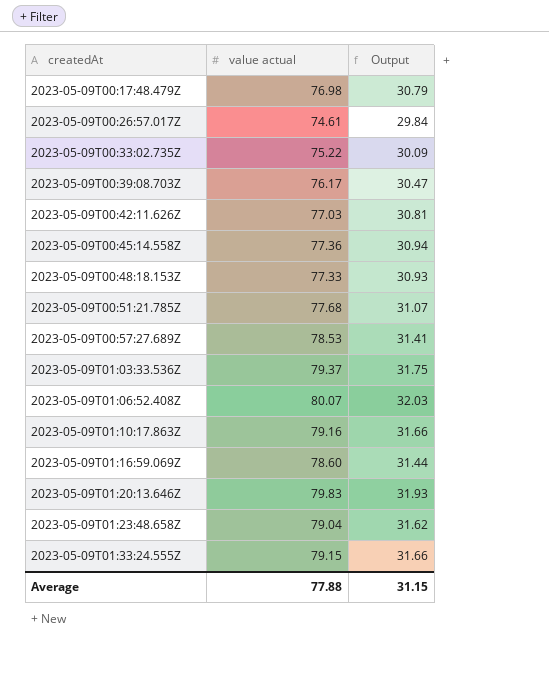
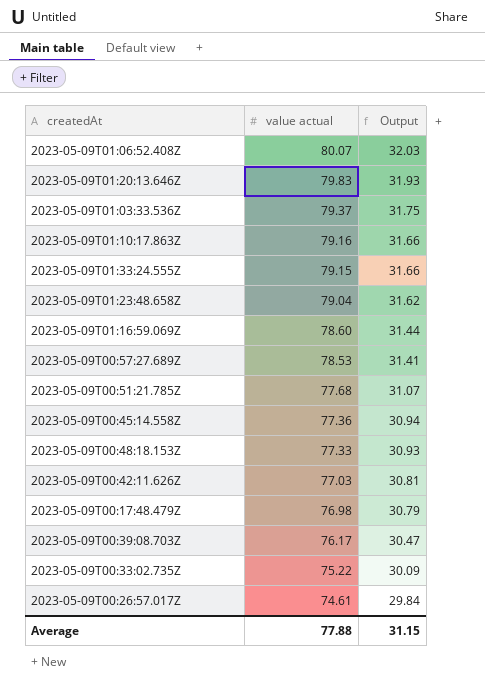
row order: createdAt ascending -> value actual descending

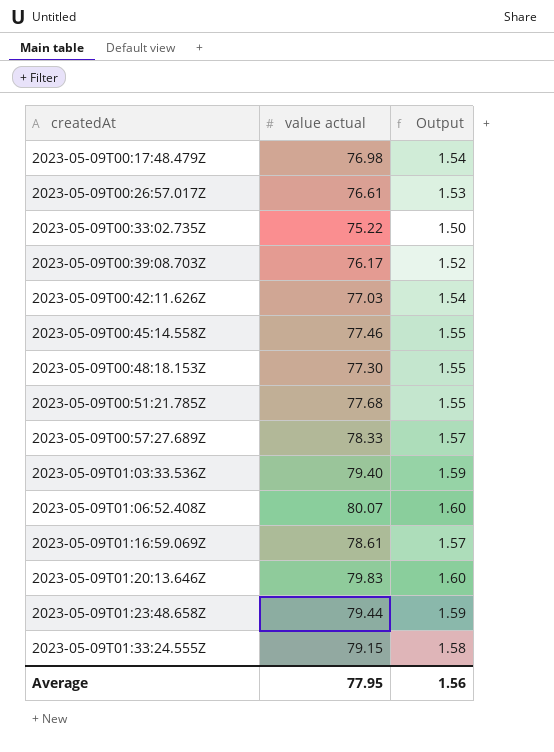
row order: value actual descending -> createdAt ascending
column Output | formula: [value actual] * 0.4 -> [value actual] * 0.02
row 2023-05-09T01:10:17.863Z: 79.16 | 31.66 -> none
2023-05-09T00:26:57.017Z | value actual: 74.61 -> 76.61
2023-05-09T00:45:14.558Z | value actual: 77.36 -> 77.46
2023-05-09T00:48:18.153Z | value actual: 77.33 -> 77.30
2023-05-09T00:57:27.689Z | value actual: 78.53 -> 78.33
2023-05-09T01:03:33.536Z | value actual: 79.37 -> 79.40
2023-05-09T01:16:59.069Z | value actual: 78.60 -> 78.61
2023-05-09T01:23:48.658Z | value actual: 79.04 -> 79.44
Average | value actual: 77.88 -> 77.95
Average | Output: 31.15 -> 1.56

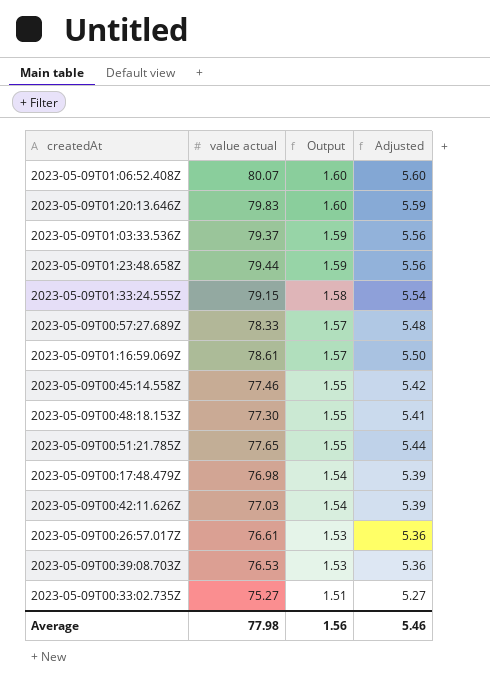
row order: createdAt ascending -> Output descending
column Adjusted | formula: none -> [value actual] * 0.07
2023-05-09T01:03:33.536Z | value actual: 79.40 -> 79.37
2023-05-09T00:51:21.785Z | value actual: 77.68 -> 77.65
2023-05-09T00:39:08.703Z | value actual: 76.17 -> 76.53
2023-05-09T00:39:08.703Z | Output: 1.52 -> 1.53
2023-05-09T00:33:02.735Z | value actual: 75.22 -> 75.27
2023-05-09T00:33:02.735Z | Output: 1.50 -> 1.51
Average | value actual: 77.95 -> 77.98

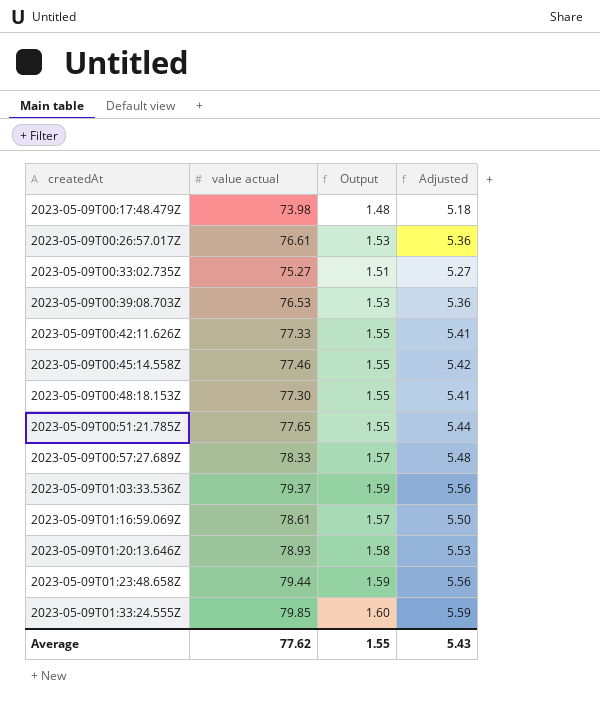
row order: Output descending -> createdAt ascending
row 2023-05-09T01:06:52.408Z: 80.07 | 1.60 | 5.60 -> none
2023-05-09T00:17:48.479Z | value actual: 76.98 -> 73.98
2023-05-09T00:17:48.479Z | Output: 1.54 -> 1.48
2023-05-09T00:17:48.479Z | Adjusted: 5.39 -> 5.18
2023-05-09T00:42:11.626Z | value actual: 77.03 -> 77.33
2023-05-09T00:42:11.626Z | Output: 1.54 -> 1.55
2023-05-09T00:42:11.626Z | Adjusted: 5.39 -> 5.41
2023-05-09T01:20:13.646Z | value actual: 79.83 -> 78.93
2023-05-09T01:20:13.646Z | Output: 1.60 -> 1.58
2023-05-09T01:20:13.646Z | Adjusted: 5.59 -> 5.53
2023-05-09T01:33:24.555Z | value actual: 79.15 -> 79.85
2023-05-09T01:33:24.555Z | Output: 1.58 -> 1.60
2023-05-09T01:33:24.555Z | Adjusted: 5.54 -> 5.59
Average | value actual: 77.98 -> 77.62
Average | Output: 1.56 -> 1.55
Average | Adjusted: 5.46 -> 5.43

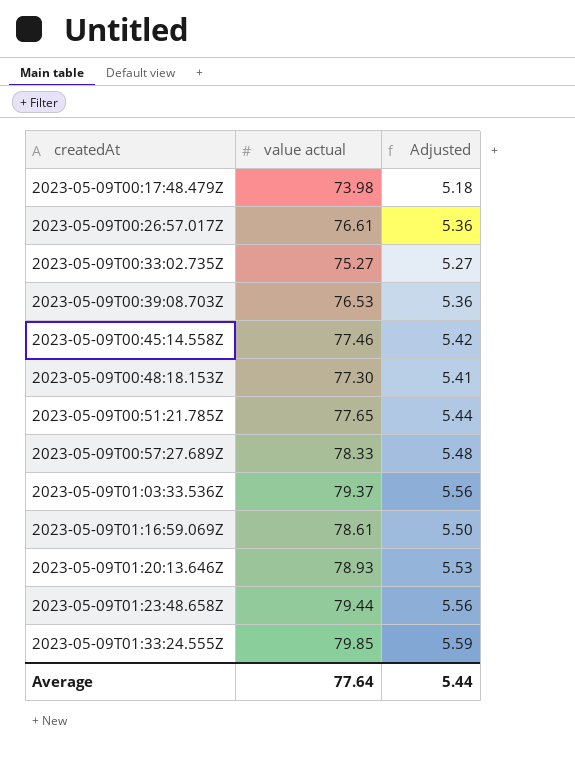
column Output | formula: [value actual] * 0.02 -> none
row 2023-05-09T00:42:11.626Z: 77.33 | 1.55 | 5.41 -> none
Average | value actual: 77.62 -> 77.64
Average | Adjusted: 5.43 -> 5.44

